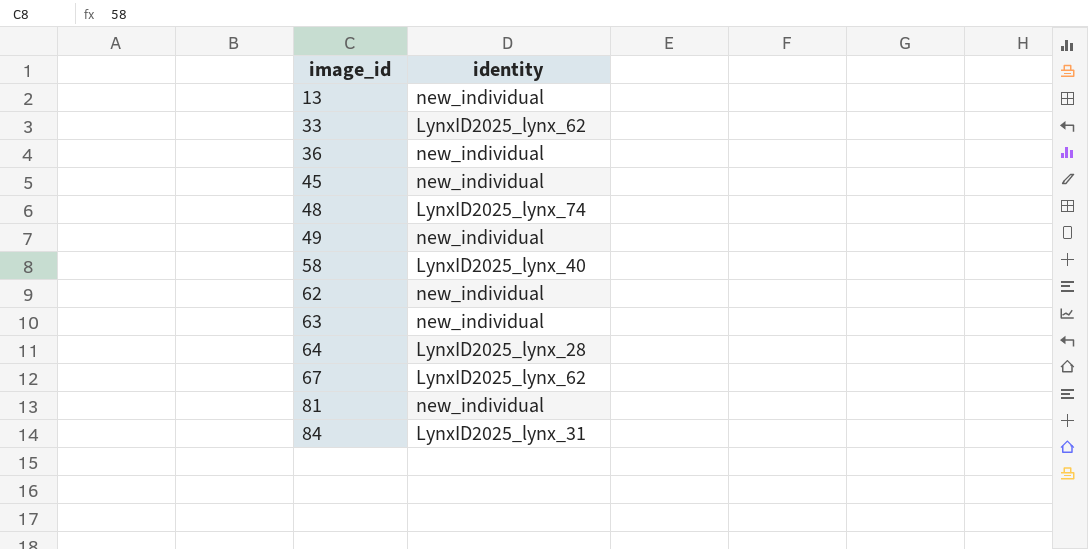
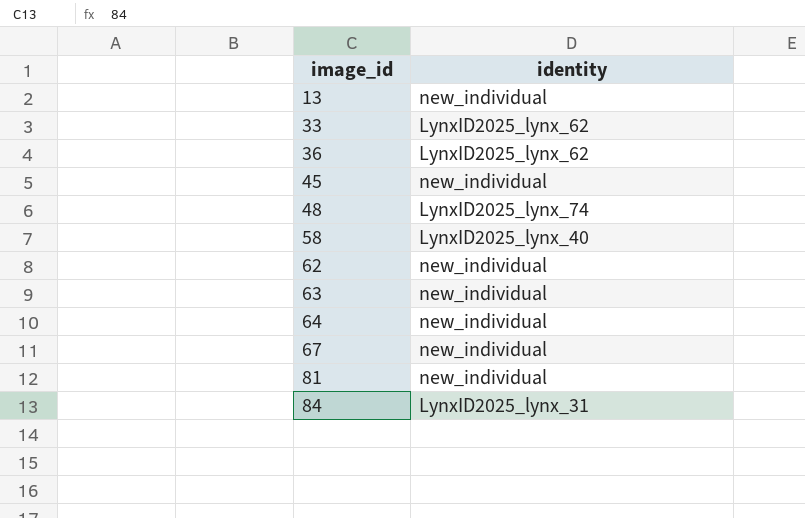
row 49: new_individual -> none
36 | identity: new_individual -> LynxID2025_lynx_62
64 | identity: LynxID2025_lynx_28 -> new_individual
67 | identity: LynxID2025_lynx_62 -> new_individual

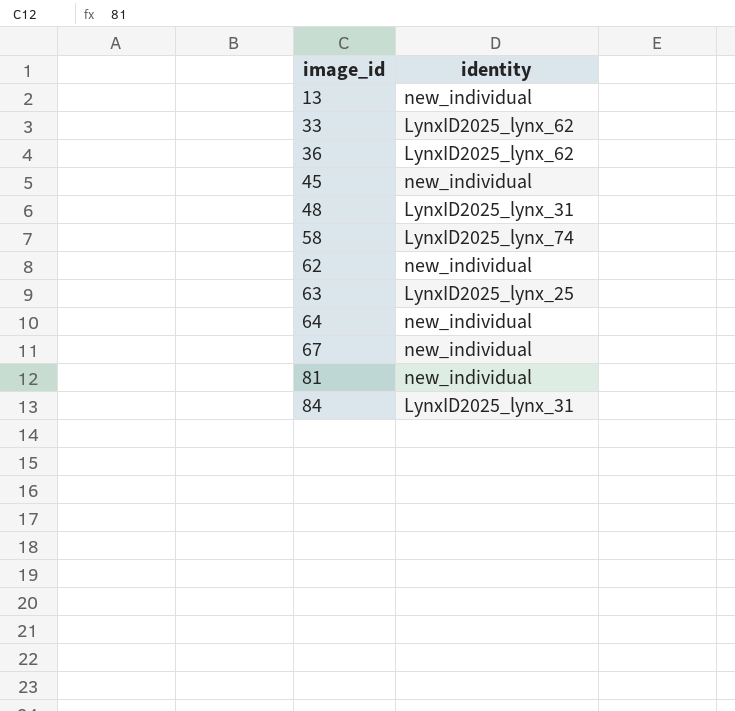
48 | identity: LynxID2025_lynx_74 -> LynxID2025_lynx_31
58 | identity: LynxID2025_lynx_40 -> LynxID2025_lynx_74
63 | identity: new_individual -> LynxID2025_lynx_25

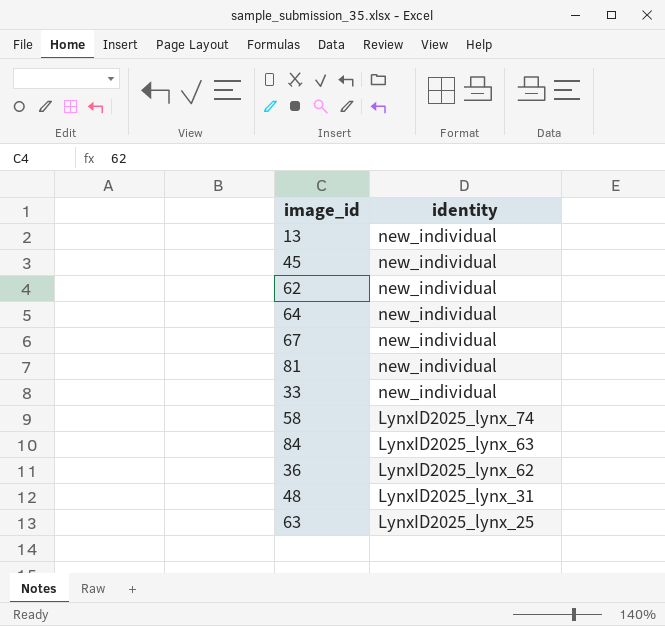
row order: image_id ascending -> identity descending
33 | identity: LynxID2025_lynx_62 -> new_individual
84 | identity: LynxID2025_lynx_31 -> LynxID2025_lynx_63

